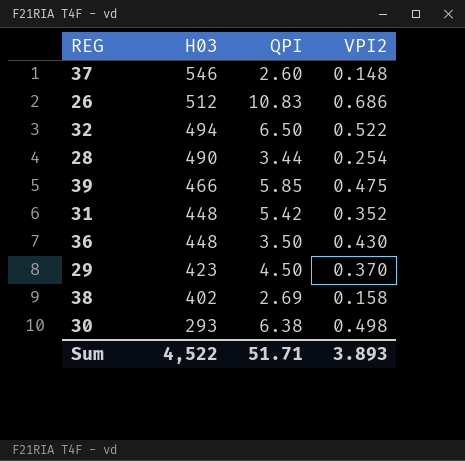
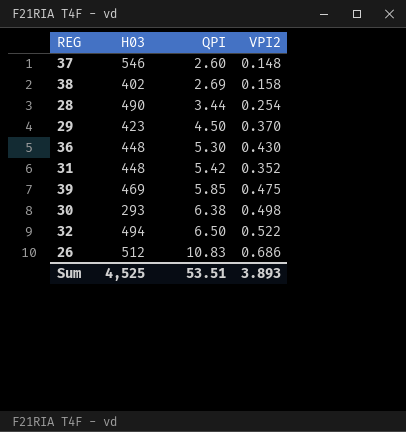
row order: H03 descending -> QPI ascending
36 | QPI: 3.50 -> 5.30
39 | H03: 466 -> 469
Sum | H03: 4,522 -> 4,525
Sum | QPI: 51.71 -> 53.51

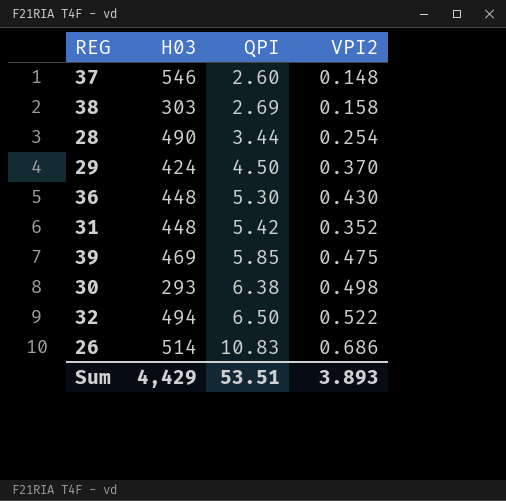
38 | H03: 402 -> 303
29 | H03: 423 -> 424
26 | H03: 512 -> 514
Sum | H03: 4,525 -> 4,429

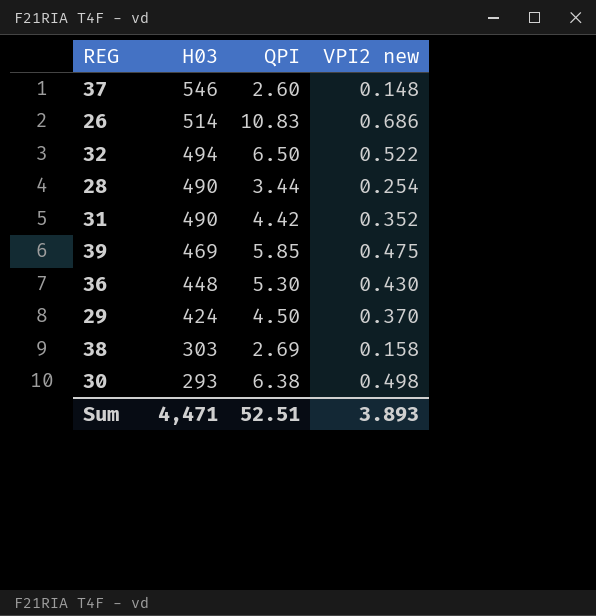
row order: QPI ascending -> H03 descending
column name: VPI2 -> VPI2 new
31 | H03: 448 -> 490
31 | QPI: 5.42 -> 4.42
Sum | H03: 4,429 -> 4,471
Sum | QPI: 53.51 -> 52.51

